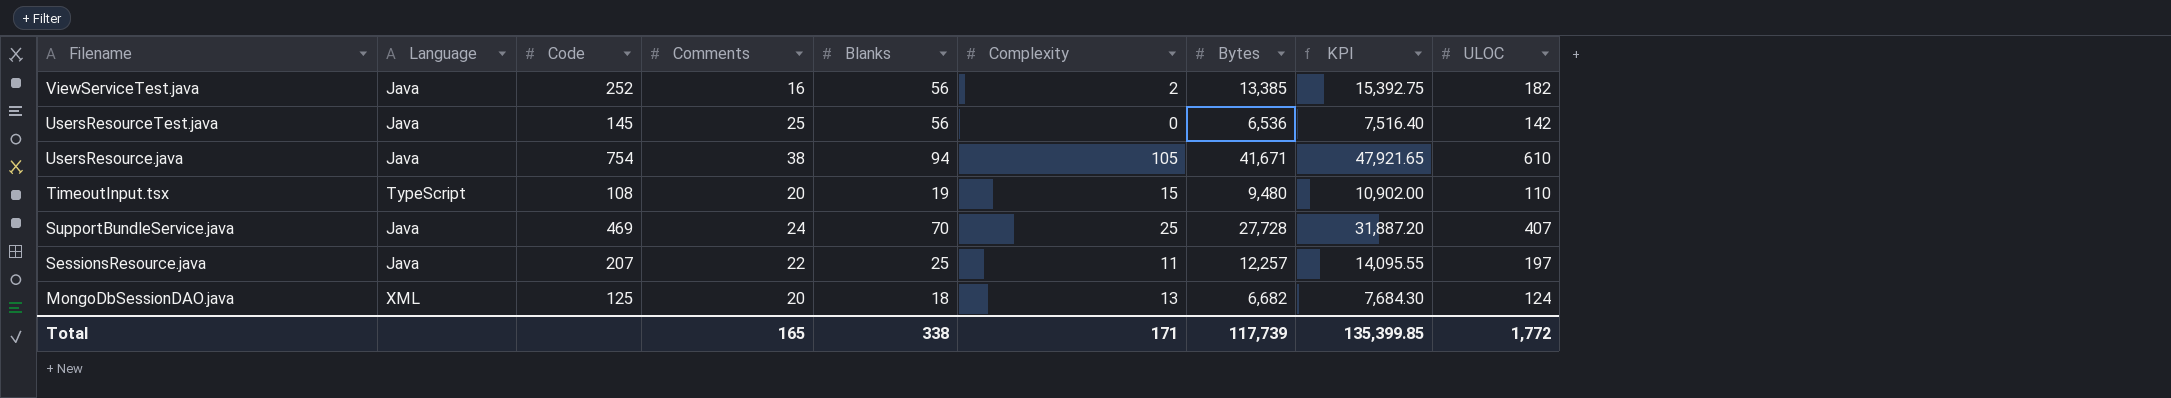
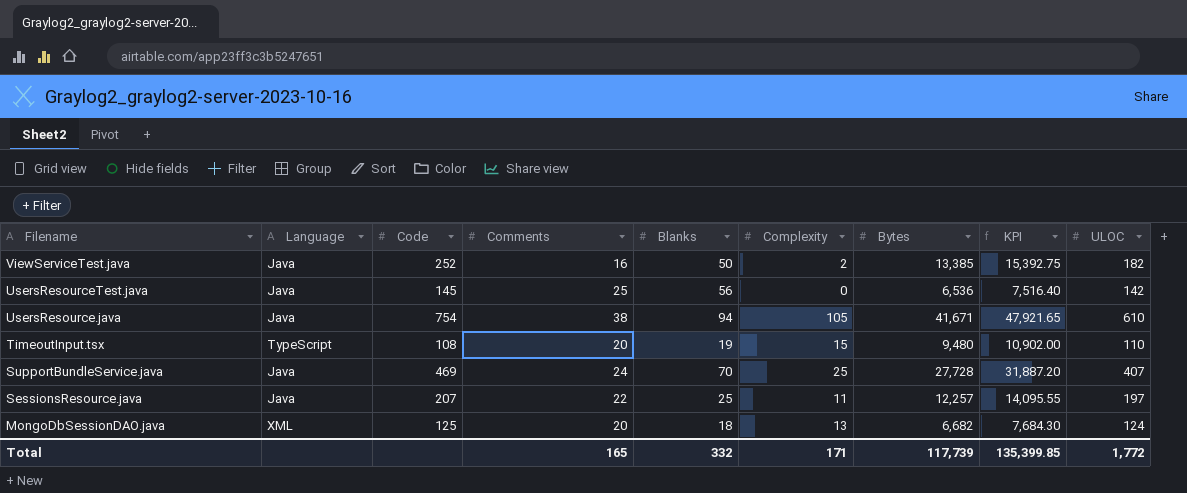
ViewServiceTest.java | Blanks: 56 -> 50
Total | Blanks: 338 -> 332

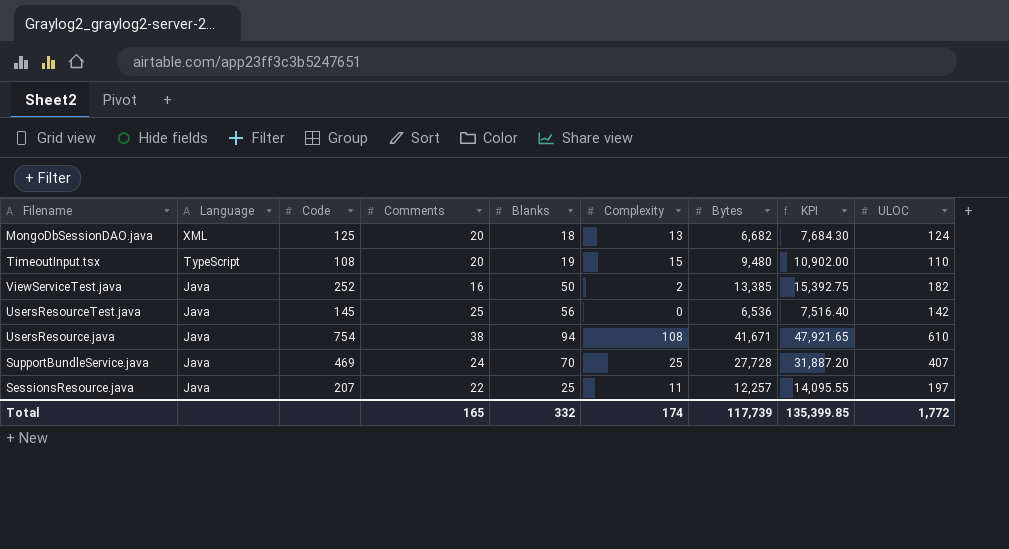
row order: Filename descending -> Language descending
UsersResource.java | Complexity: 105 -> 108
Total | Complexity: 171 -> 174

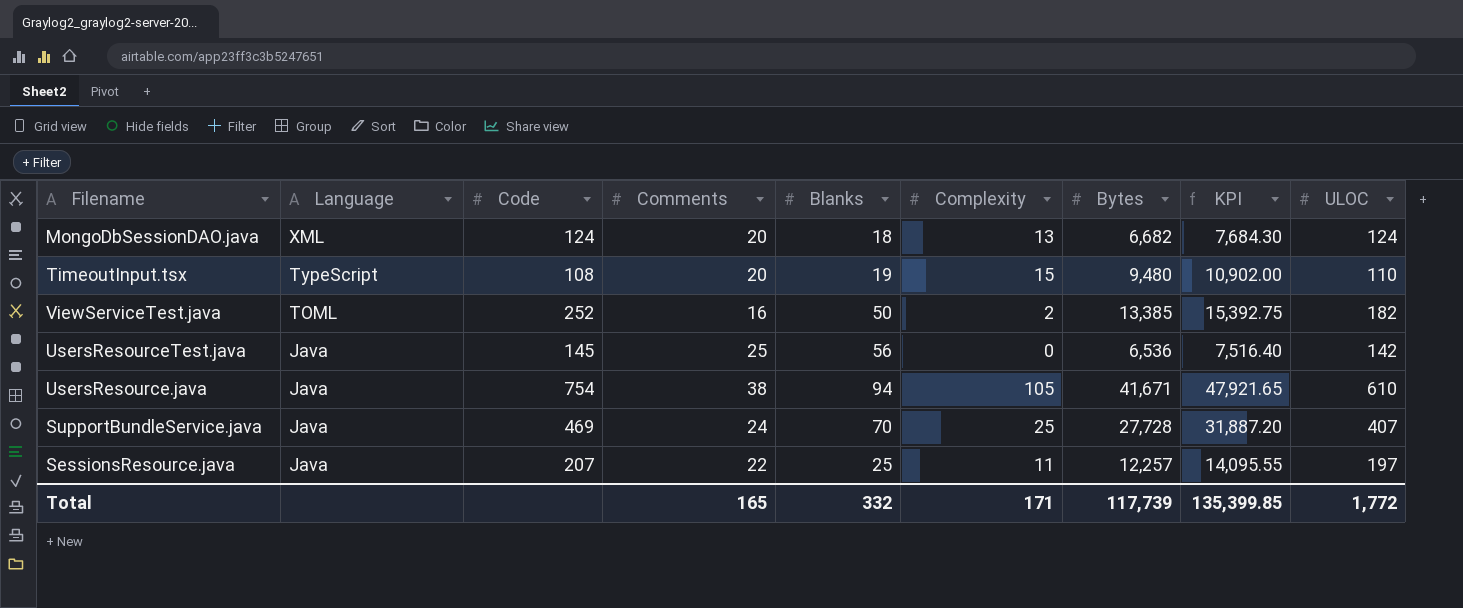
MongoDbSessionDAO.java | Code: 125 -> 124
ViewServiceTest.java | Language: Java -> TOML
UsersResource.java | Complexity: 108 -> 105
Total | Complexity: 174 -> 171

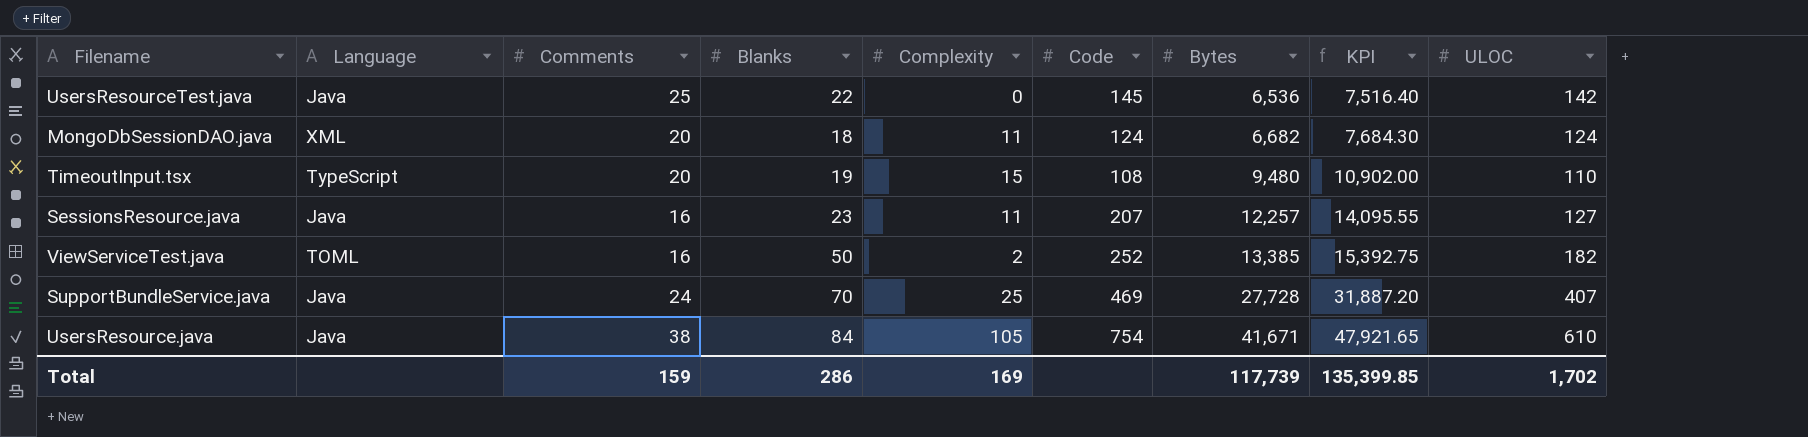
row order: Language descending -> Bytes ascending
column Code | position: 3 -> 6
UsersResourceTest.java | Blanks: 56 -> 22
MongoDbSessionDAO.java | Complexity: 13 -> 11
SessionsResource.java | Comments: 22 -> 16
SessionsResource.java | Blanks: 25 -> 23
SessionsResource.java | ULOC: 197 -> 127
UsersResource.java | Blanks: 94 -> 84
Total | Comments: 165 -> 159
Total | Blanks: 332 -> 286
Total | Complexity: 171 -> 169
Total | ULOC: 1,772 -> 1,702

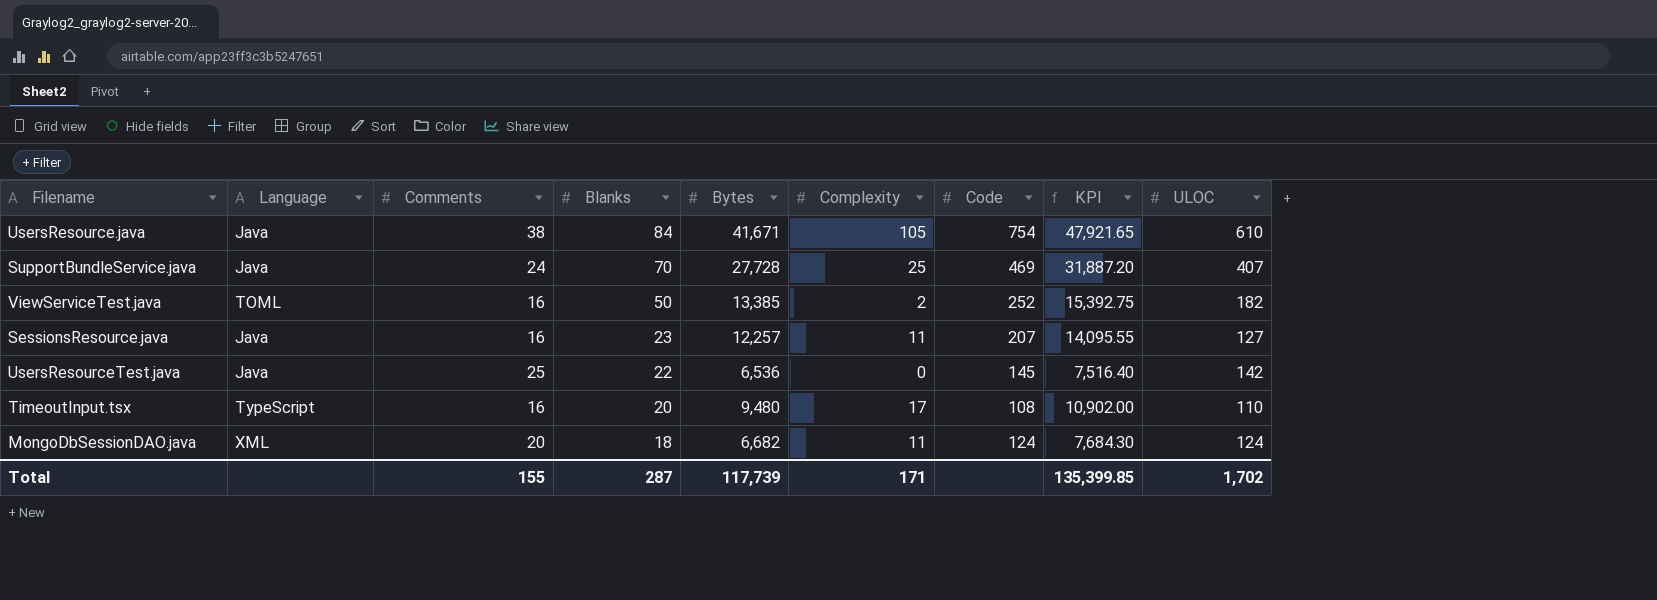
row order: Bytes ascending -> Blanks descending
column Bytes | position: 7 -> 5
TimeoutInput.tsx | Comments: 20 -> 16
TimeoutInput.tsx | Blanks: 19 -> 20
TimeoutInput.tsx | Complexity: 15 -> 17
Total | Comments: 159 -> 155
Total | Blanks: 286 -> 287
Total | Complexity: 169 -> 171

